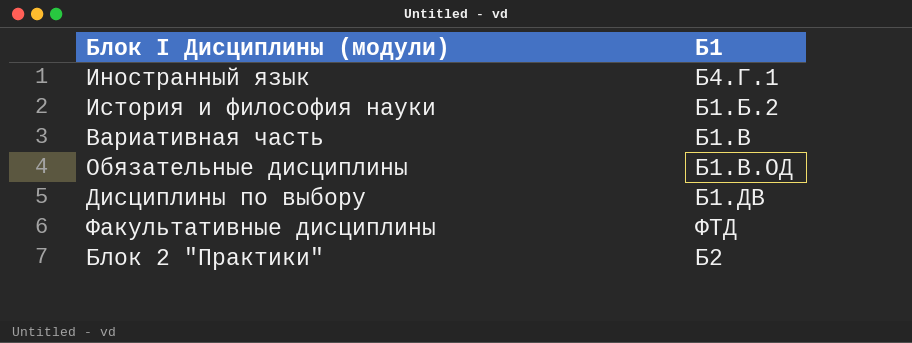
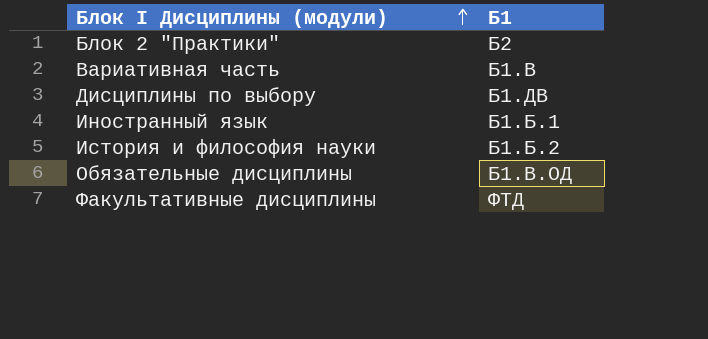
row order: none -> Блок I Дисциплины (модули) ascending
Иностранный язык | Б1: Б4.Г.1 -> Б1.Б.1

